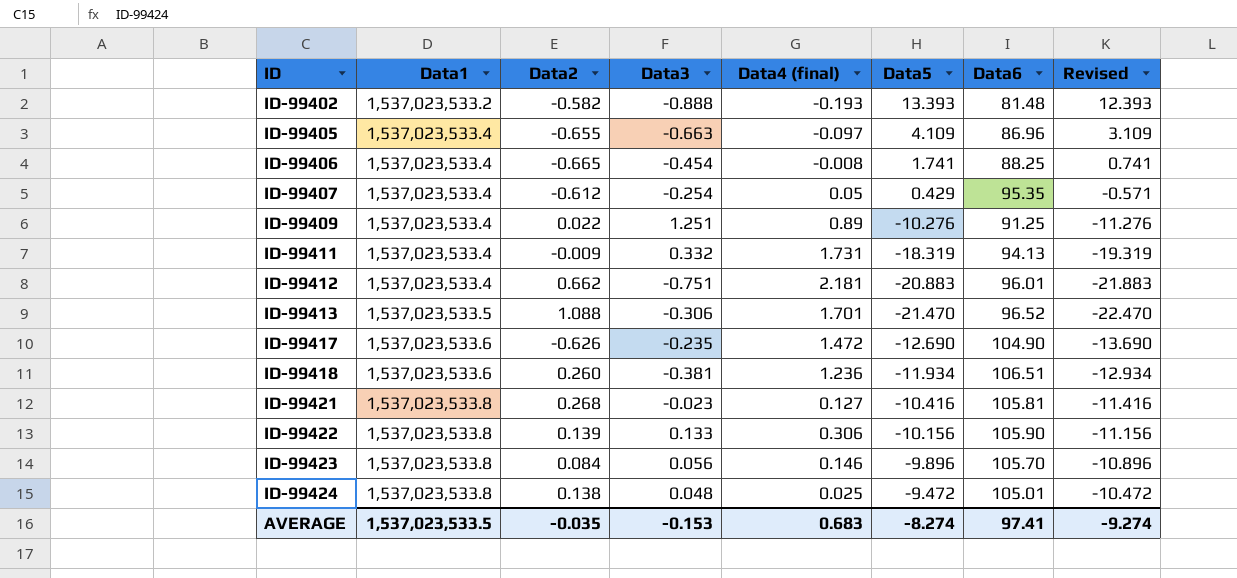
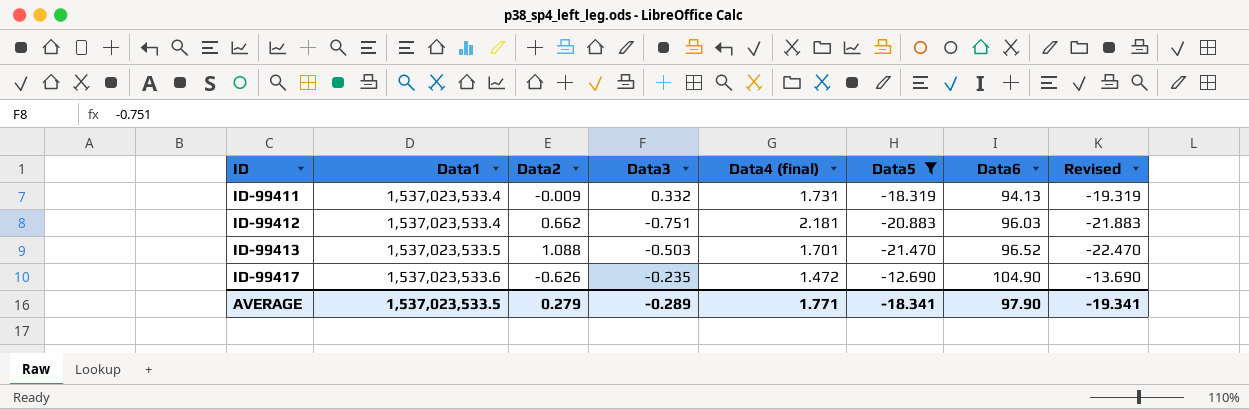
filter: none -> Data5 <= -12.690
ID-99412 | Data6: 96.01 -> 96.03
ID-99413 | Data3: -0.306 -> -0.503
AVERAGE | Data2: -0.035 -> 0.279
AVERAGE | Data3: -0.153 -> -0.289
AVERAGE | Data4 (final): 0.683 -> 1.771
AVERAGE | Data5: -8.274 -> -18.341
AVERAGE | Data6: 97.41 -> 97.90
AVERAGE | Revised: -9.274 -> -19.341

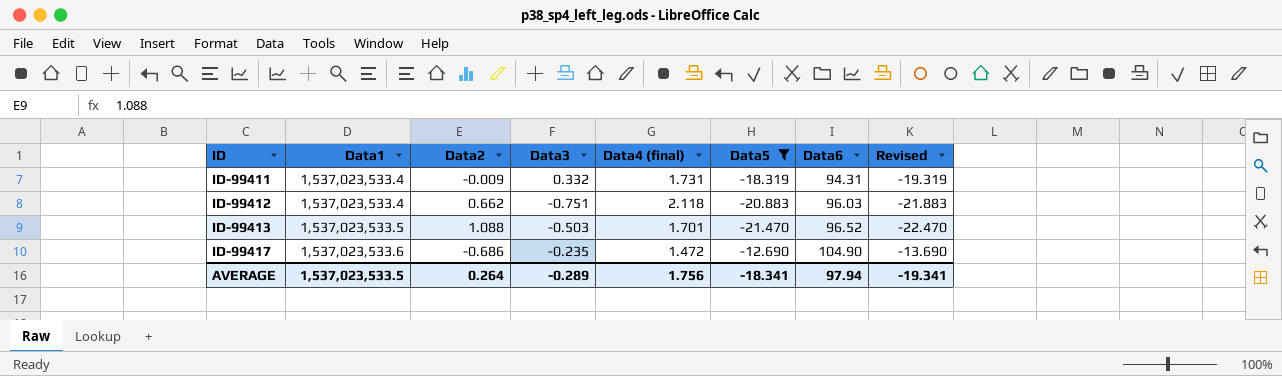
ID-99411 | Data6: 94.13 -> 94.31
ID-99412 | Data4 (final): 2.181 -> 2.118
ID-99417 | Data2: -0.626 -> -0.686
AVERAGE | Data2: 0.279 -> 0.264
AVERAGE | Data4 (final): 1.771 -> 1.756
AVERAGE | Data6: 97.90 -> 97.94

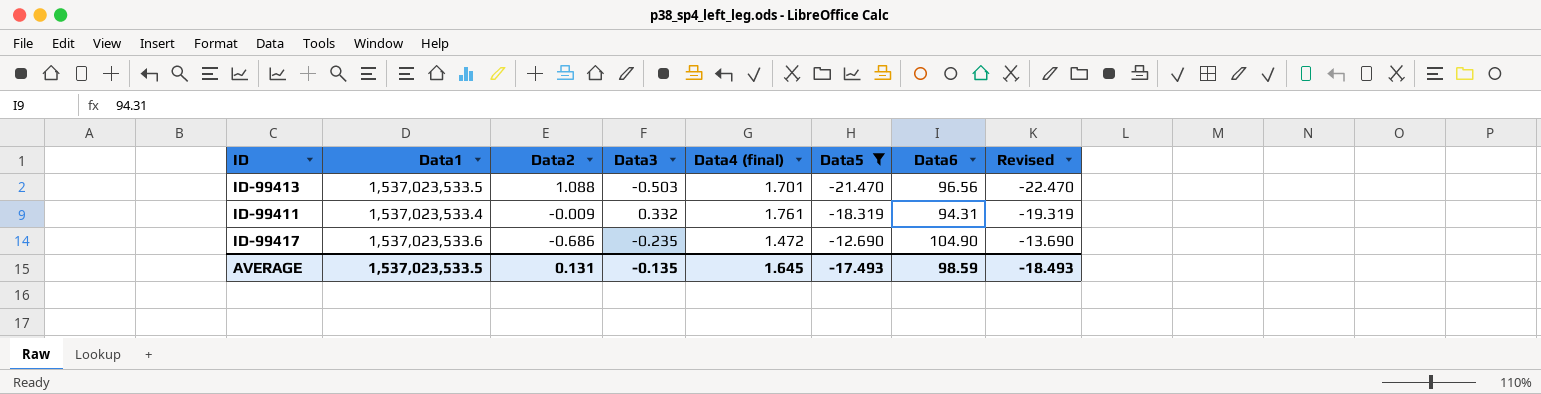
row order: ID ascending -> Data2 descending
row ID-99412: 1,537,023,533.4 | 0.662 | -0.751 | 2.118 | -20.883 | 96.03 | -21.883 -> none
ID-99413 | Data6: 96.52 -> 96.56
ID-99411 | Data4 (final): 1.731 -> 1.761
AVERAGE | Data2: 0.264 -> 0.131
AVERAGE | Data3: -0.289 -> -0.135
AVERAGE | Data4 (final): 1.756 -> 1.645
AVERAGE | Data5: -18.341 -> -17.493
AVERAGE | Data6: 97.94 -> 98.59
AVERAGE | Revised: -19.341 -> -18.493

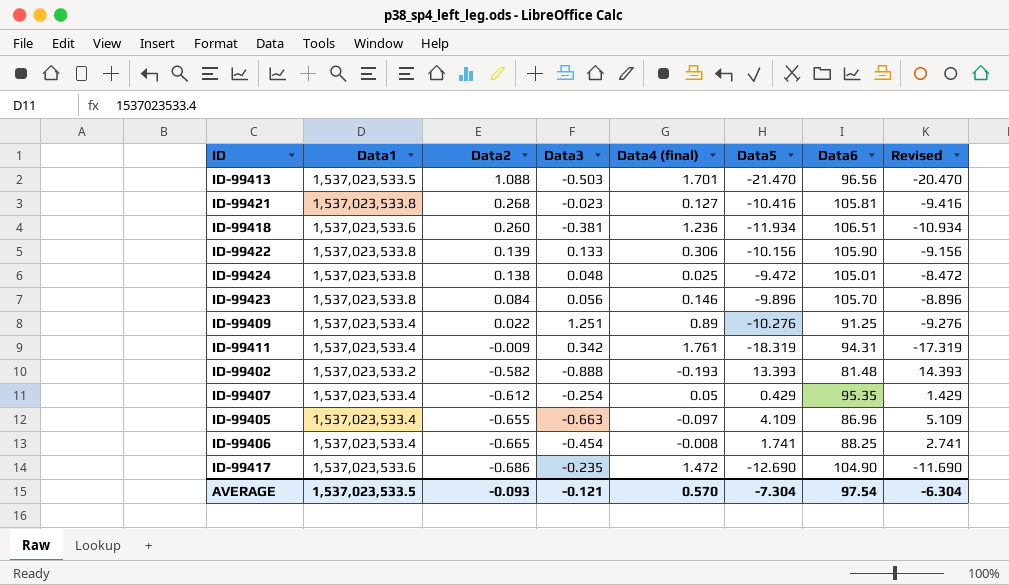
filter: Data5 <= -12.690 -> none
column Revised | formula: [Data5] - 1 -> [Data5] + 1
ID-99411 | Data3: 0.332 -> 0.342
AVERAGE | Data2: 0.131 -> -0.093
AVERAGE | Data3: -0.135 -> -0.121
AVERAGE | Data4 (final): 1.645 -> 0.570
AVERAGE | Data5: -17.493 -> -7.304
AVERAGE | Data6: 98.59 -> 97.54
AVERAGE | Revised: -18.493 -> -6.304

